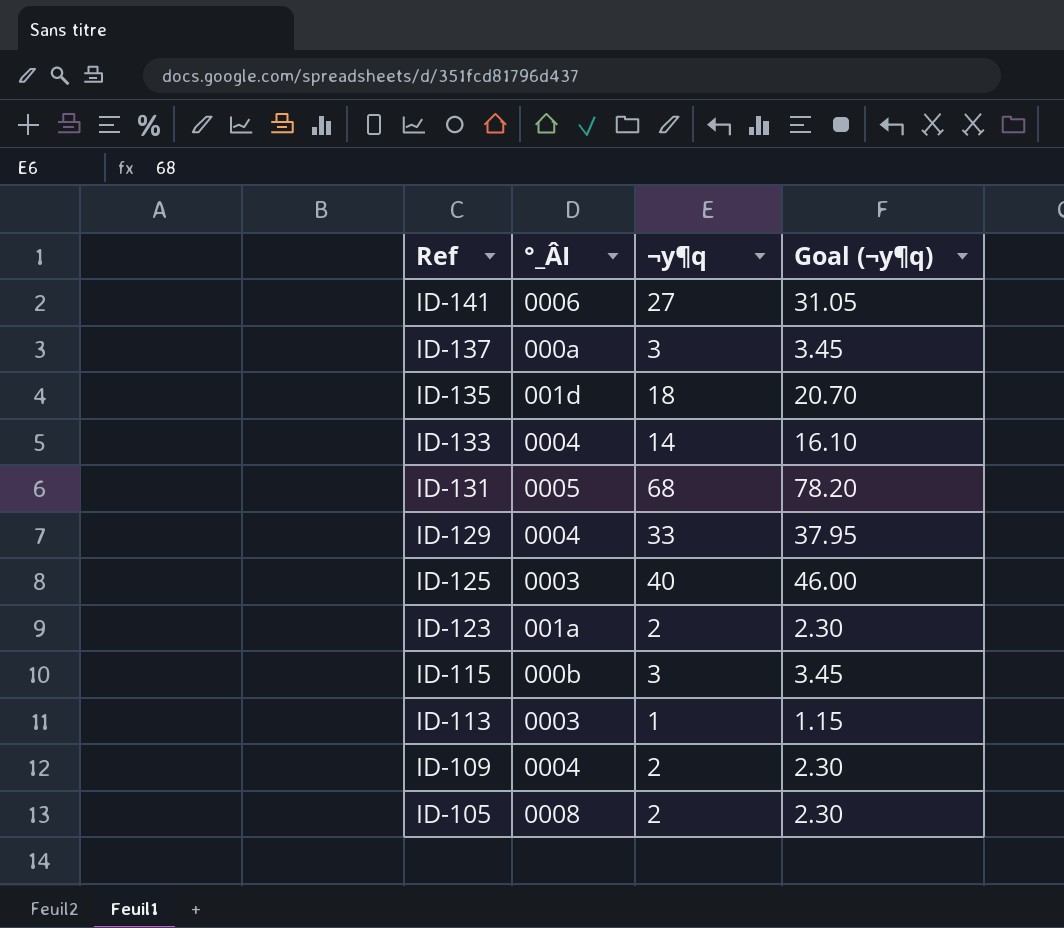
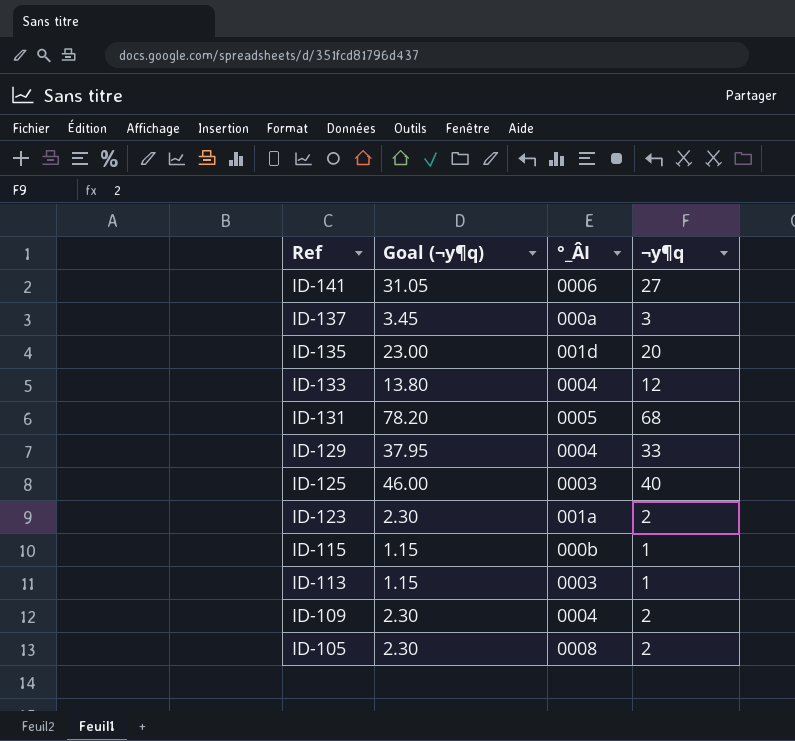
column Goal (¬y¶q) | position: 4 -> 2
ID-135 | Goal (¬y¶q): 20.70 -> 23.00
ID-135 | ¬y¶q: 18 -> 20
ID-133 | Goal (¬y¶q): 16.10 -> 13.80
ID-133 | ¬y¶q: 14 -> 12
ID-115 | Goal (¬y¶q): 3.45 -> 1.15
ID-115 | ¬y¶q: 3 -> 1

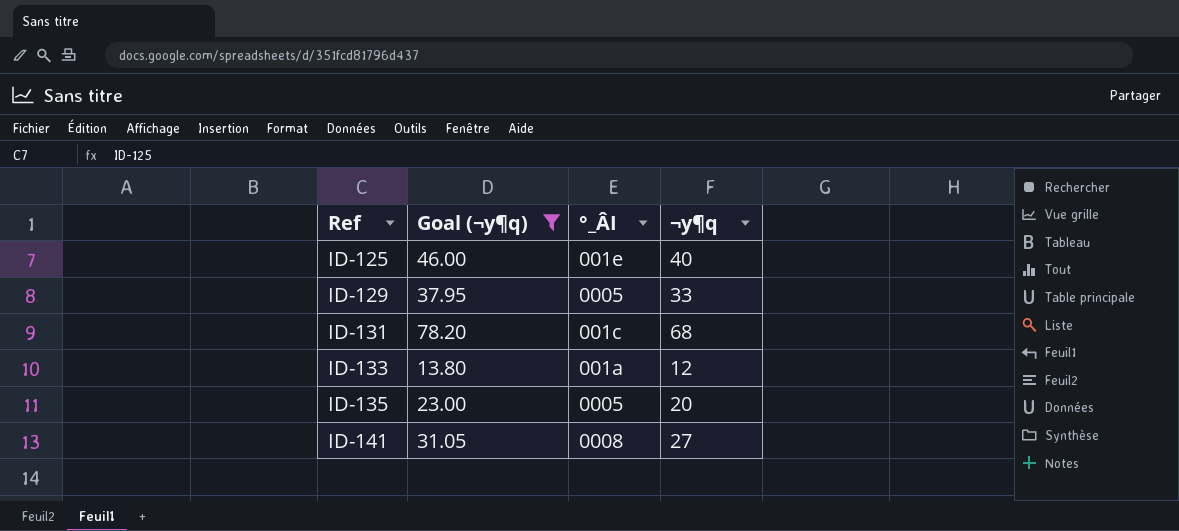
filter: none -> Goal (¬y¶q) >= 13.80
row order: Ref descending -> Ref ascending
ID-125 | °_ÂI: 0003 -> 001e
ID-129 | °_ÂI: 0004 -> 0005
ID-131 | °_ÂI: 0005 -> 001c
ID-133 | °_ÂI: 0004 -> 001a
ID-135 | °_ÂI: 001d -> 0005
ID-141 | °_ÂI: 0006 -> 0008

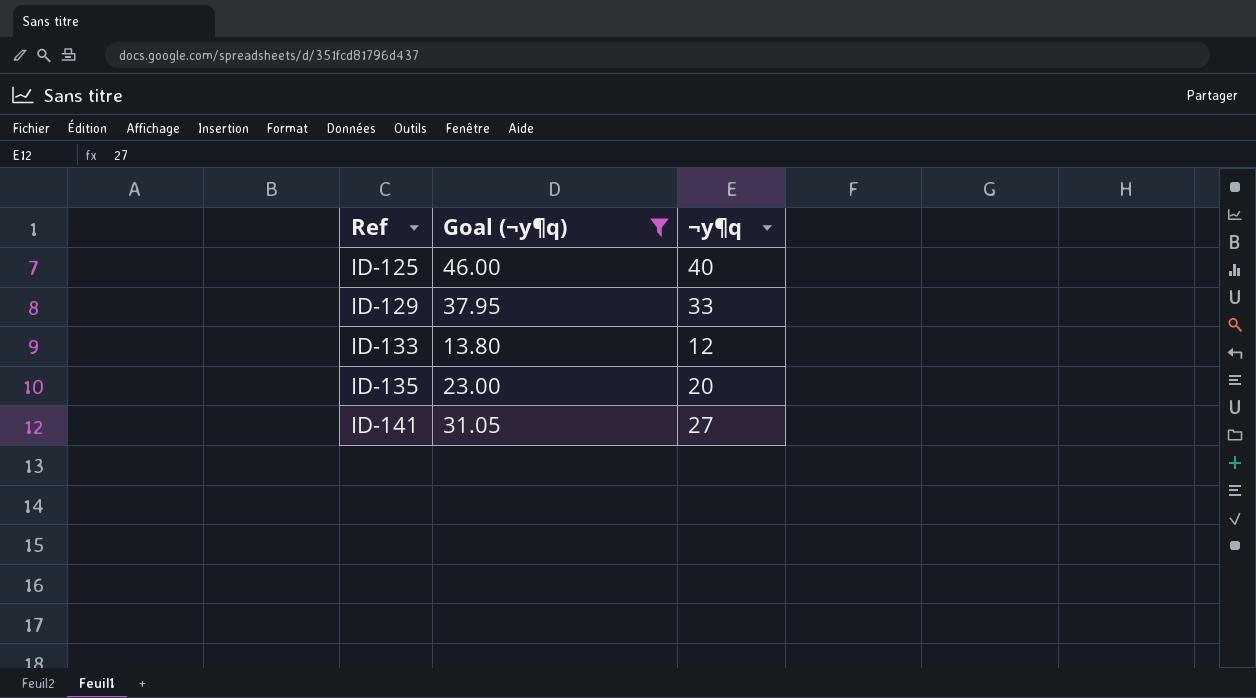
column °_ÂI | position: 3 -> none
row ID-131: 78.20 | 001c | 68 -> none

